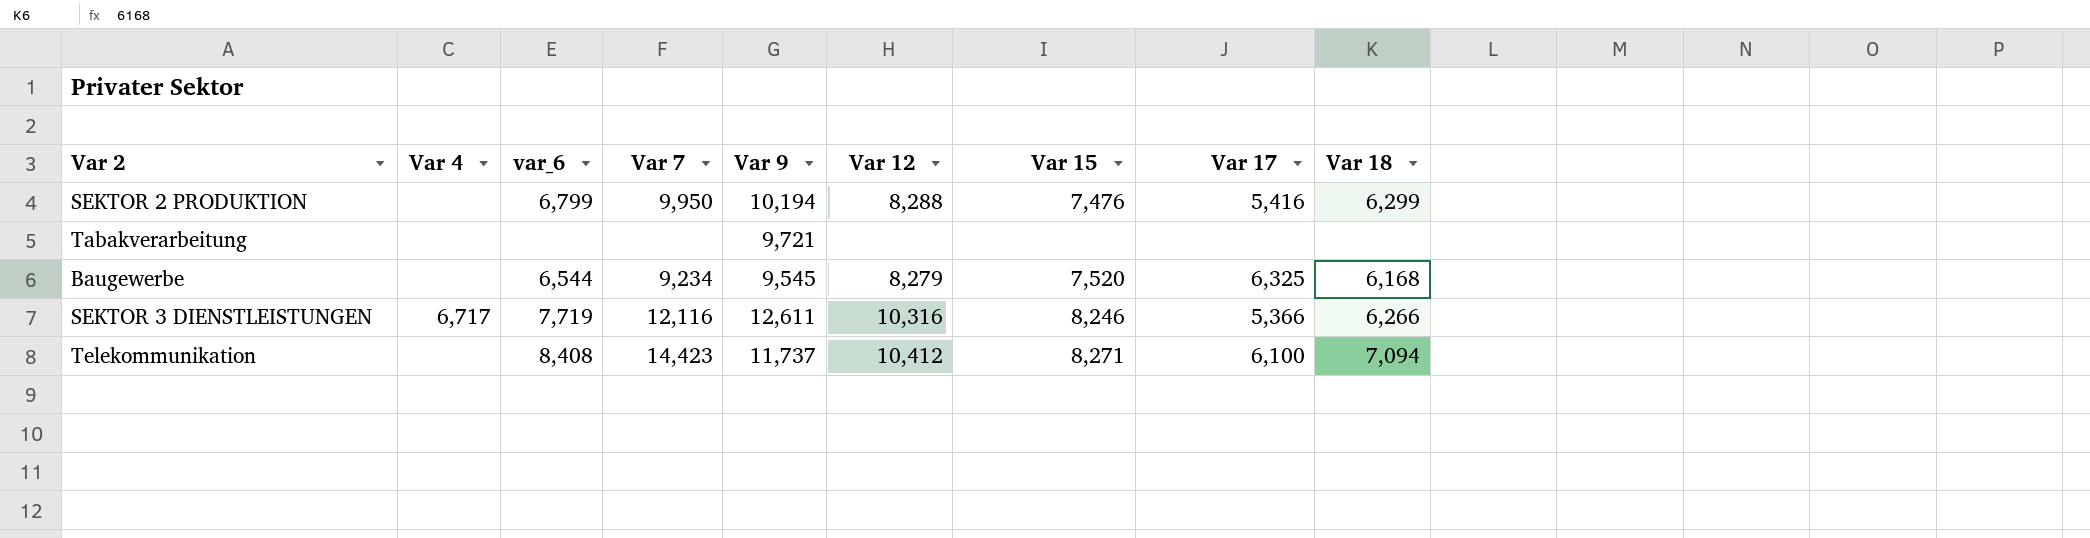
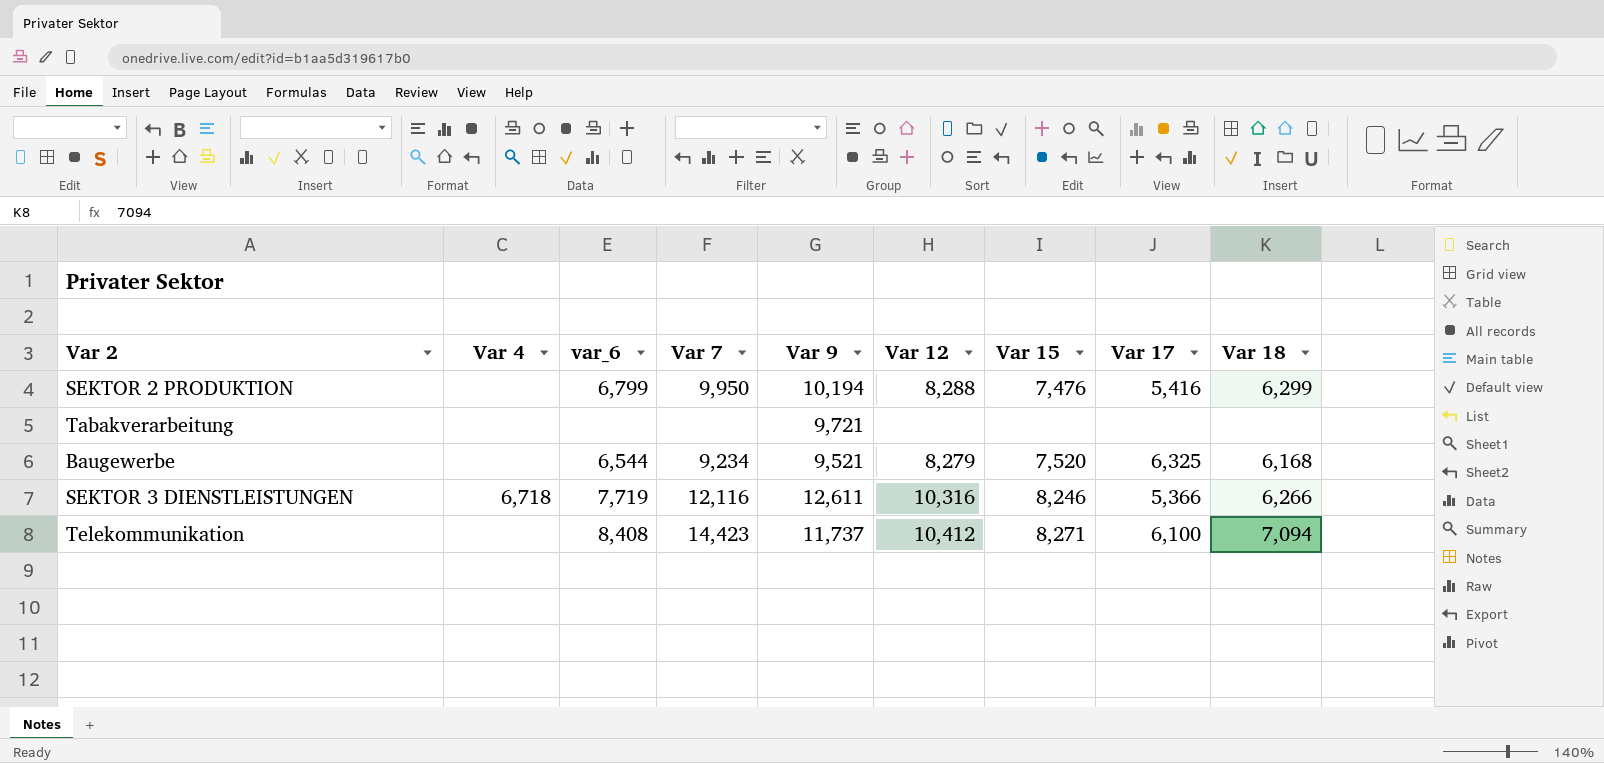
Baugewerbe | Var 9: 9,545 -> 9,521
SEKTOR 3 DIENSTLEISTUNGEN | Var 4: 6,717 -> 6,718

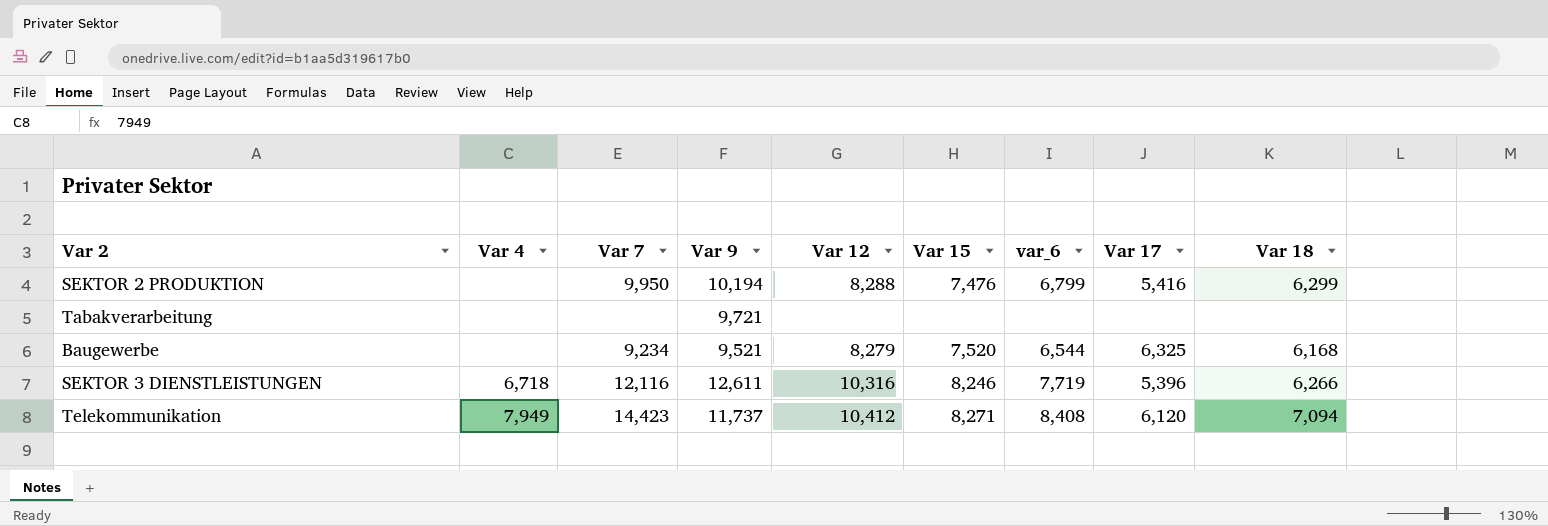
column var_6 | position: 3 -> 7
SEKTOR 3 DIENSTLEISTUNGEN | Var 17: 5,366 -> 5,396
Telekommunikation | Var 4: none -> 7,949
Telekommunikation | Var 17: 6,100 -> 6,120

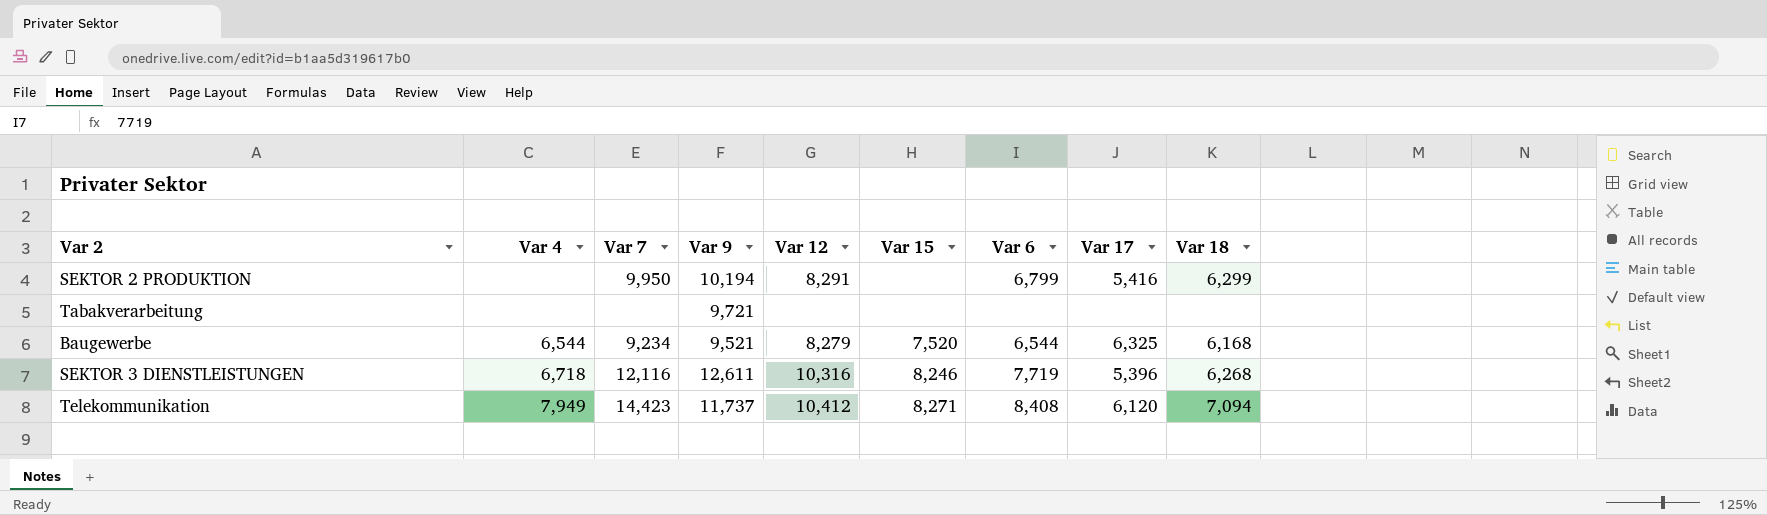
column name: var_6 -> Var 6
SEKTOR 2 PRODUKTION | Var 12: 8,288 -> 8,291
SEKTOR 2 PRODUKTION | Var 15: 7,476 -> none
Baugewerbe | Var 4: none -> 6,544
SEKTOR 3 DIENSTLEISTUNGEN | Var 18: 6,266 -> 6,268

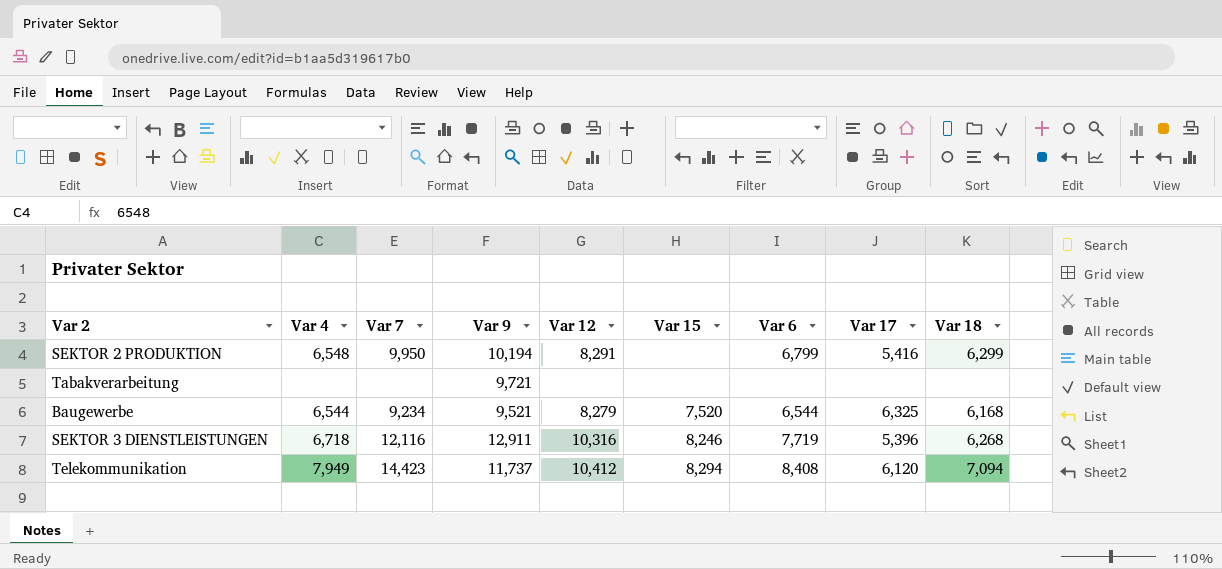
SEKTOR 2 PRODUKTION | Var 4: none -> 6,548
SEKTOR 3 DIENSTLEISTUNGEN | Var 9: 12,611 -> 12,911
Telekommunikation | Var 15: 8,271 -> 8,294

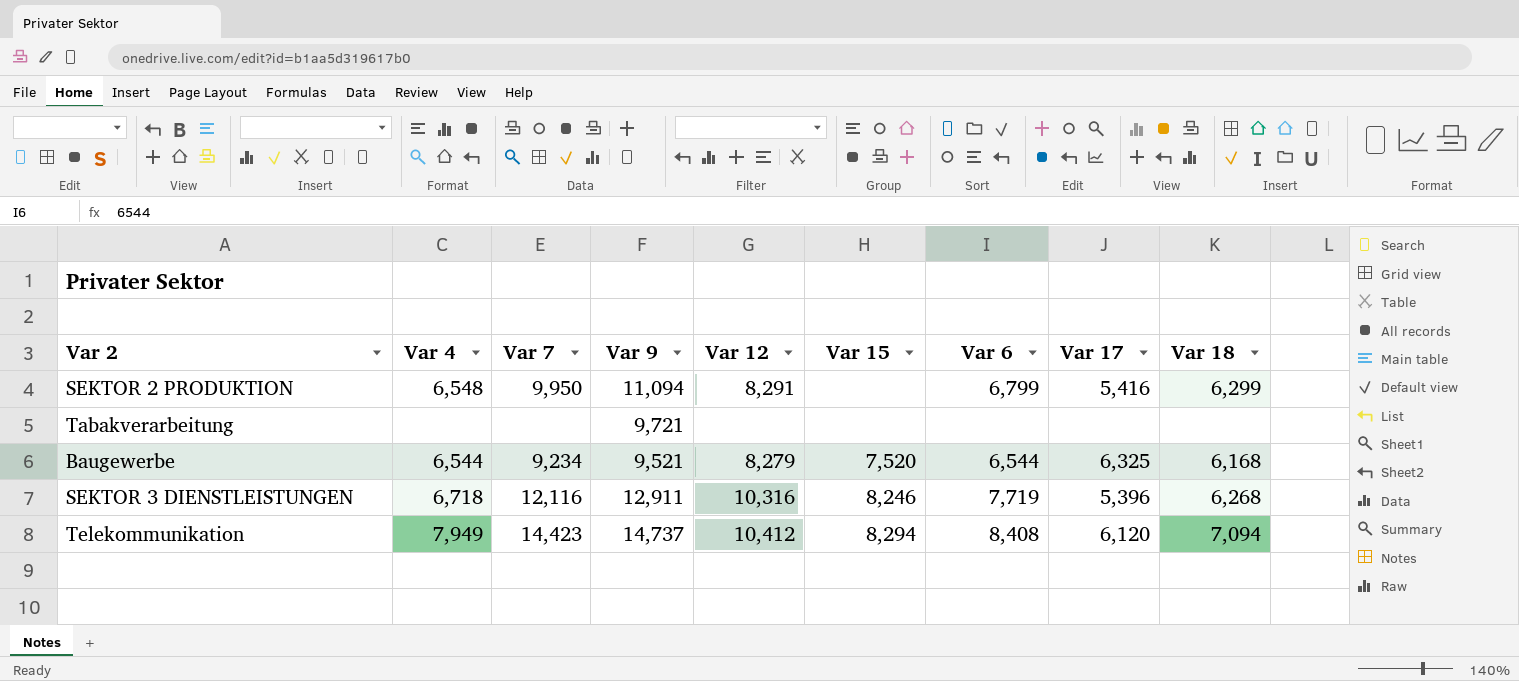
SEKTOR 2 PRODUKTION | Var 9: 10,194 -> 11,094
Telekommunikation | Var 9: 11,737 -> 14,737

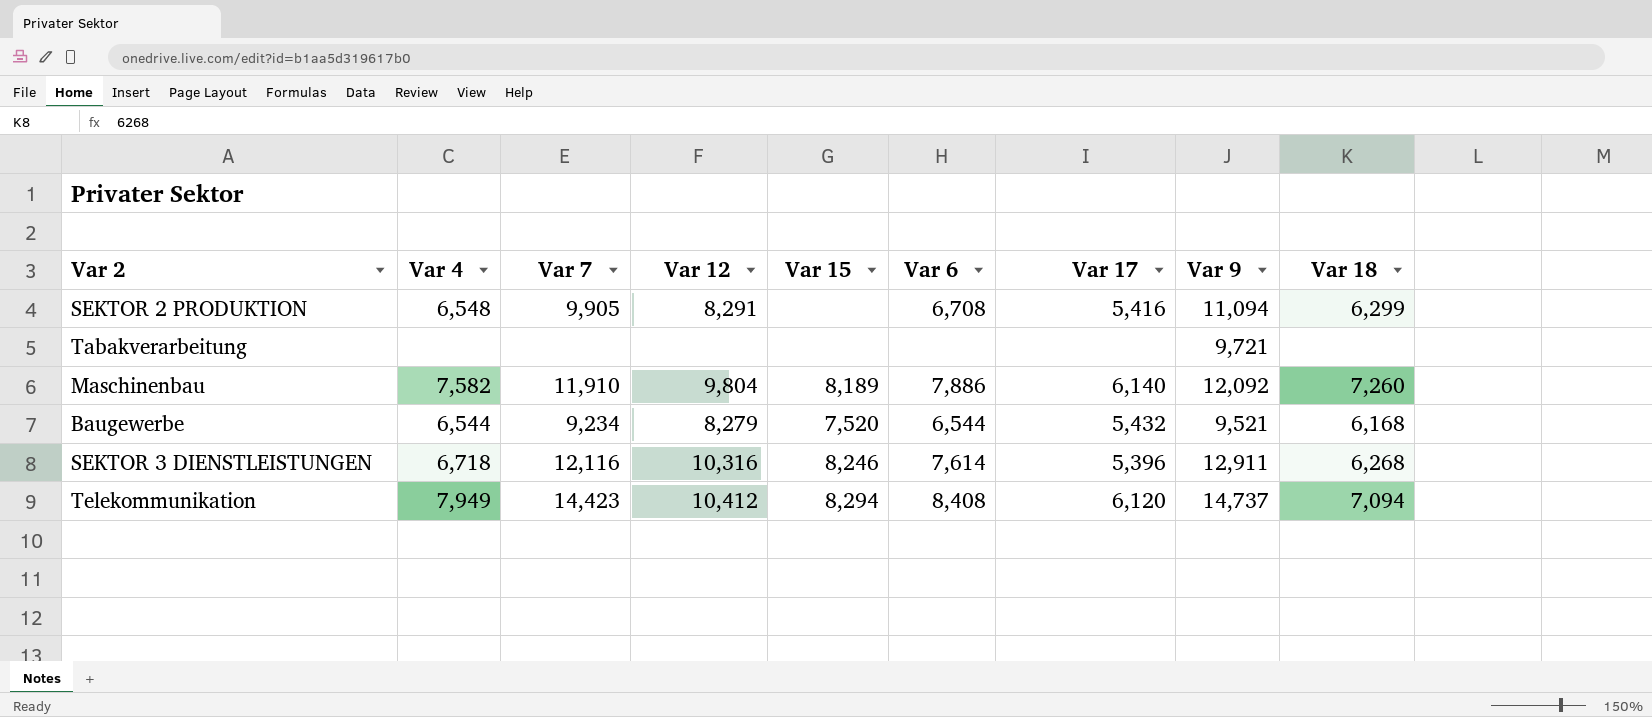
column Var 9 | position: 4 -> 8
SEKTOR 2 PRODUKTION | Var 7: 9,950 -> 9,905
SEKTOR 2 PRODUKTION | Var 6: 6,799 -> 6,708
row Maschinenbau: none -> 7,582 | 11,910 | 9,804 | 8,189 | 7,886 | 6,140 | 12,092 | 7,260
Baugewerbe | Var 17: 6,325 -> 5,432
SEKTOR 3 DIENSTLEISTUNGEN | Var 6: 7,719 -> 7,614

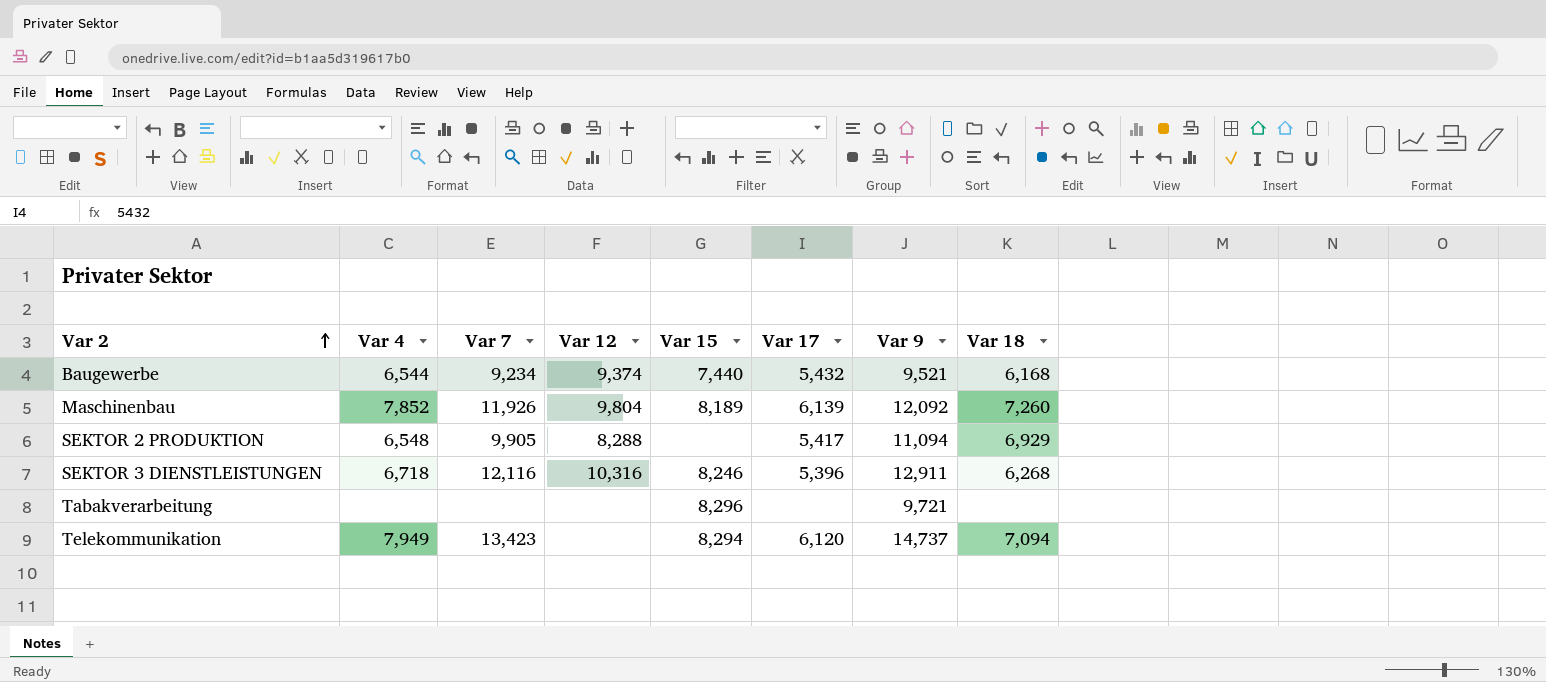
row order: none -> Var 2 ascending
column Var 6 | position: 6 -> none
Baugewerbe | Var 12: 8,279 -> 9,374
Baugewerbe | Var 15: 7,520 -> 7,440
Maschinenbau | Var 4: 7,582 -> 7,852
Maschinenbau | Var 7: 11,910 -> 11,926
Maschinenbau | Var 17: 6,140 -> 6,139
SEKTOR 2 PRODUKTION | Var 12: 8,291 -> 8,288
SEKTOR 2 PRODUKTION | Var 17: 5,416 -> 5,417
SEKTOR 2 PRODUKTION | Var 18: 6,299 -> 6,929
Tabakverarbeitung | Var 15: none -> 8,296
Telekommunikation | Var 7: 14,423 -> 13,423
Telekommunikation | Var 12: 10,412 -> none

